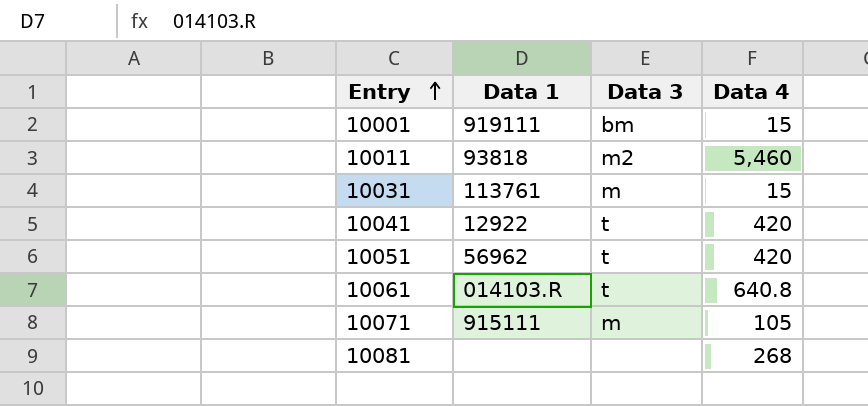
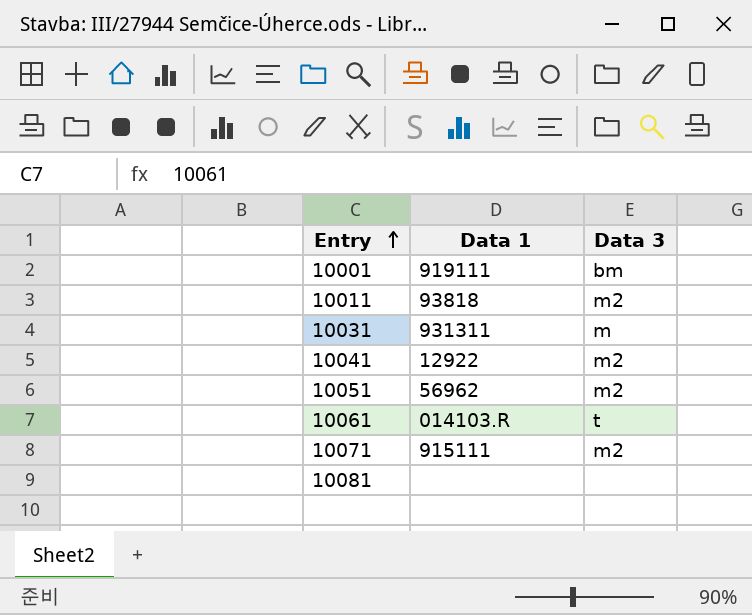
column Data 4 | position: 4 -> none
10031 | Data 1: 113761 -> 931311
10041 | Data 3: t -> m2
10051 | Data 3: t -> m2
10071 | Data 3: m -> m2

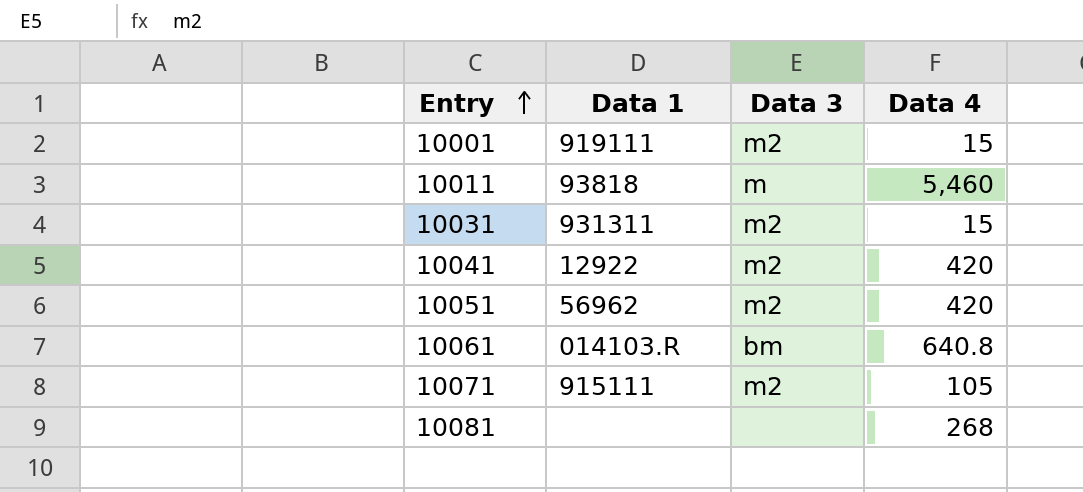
column Data 4 | position: none -> 4
10001 | Data 3: bm -> m2
10011 | Data 3: m2 -> m
10031 | Data 3: m -> m2
10061 | Data 3: t -> bm

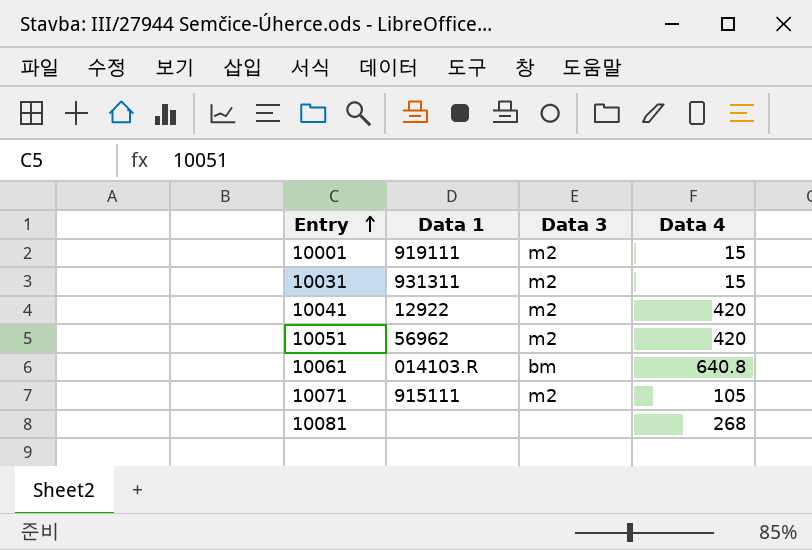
row 10011: 93818 | m | 5,460 -> none

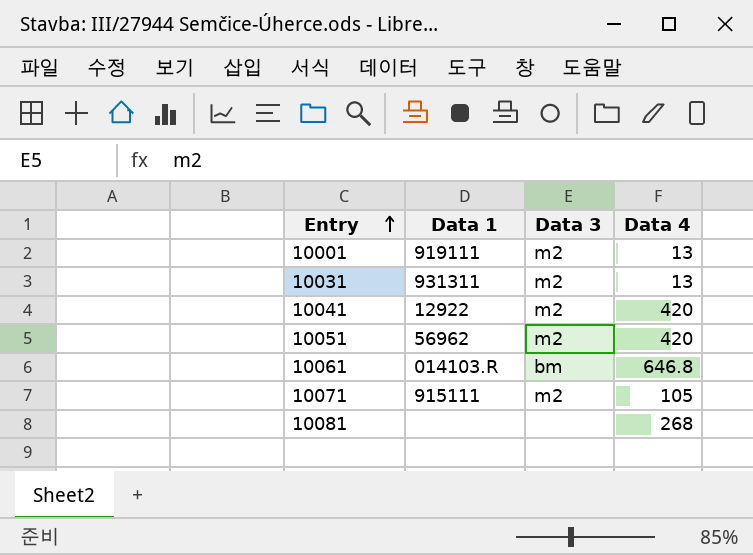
10001 | Data 4: 15 -> 13
10031 | Data 4: 15 -> 13
10061 | Data 4: 640.8 -> 646.8

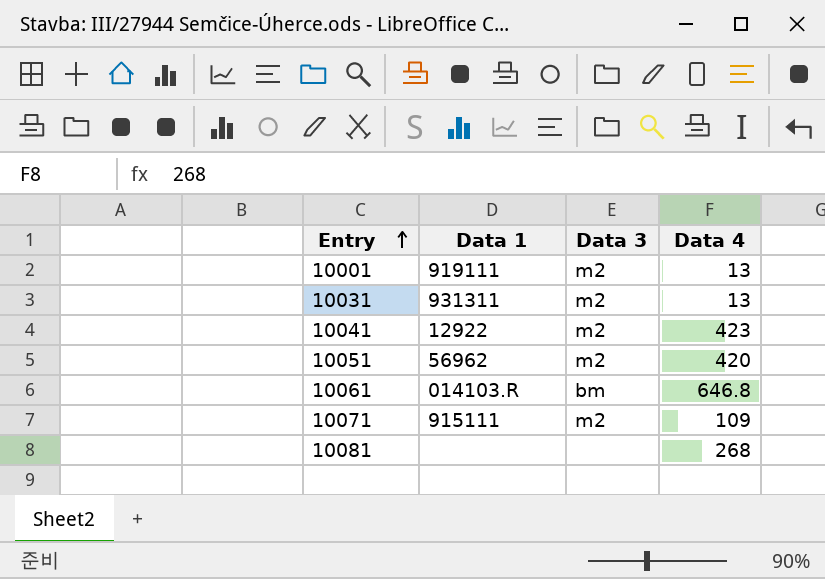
10041 | Data 4: 420 -> 423
10071 | Data 4: 105 -> 109

